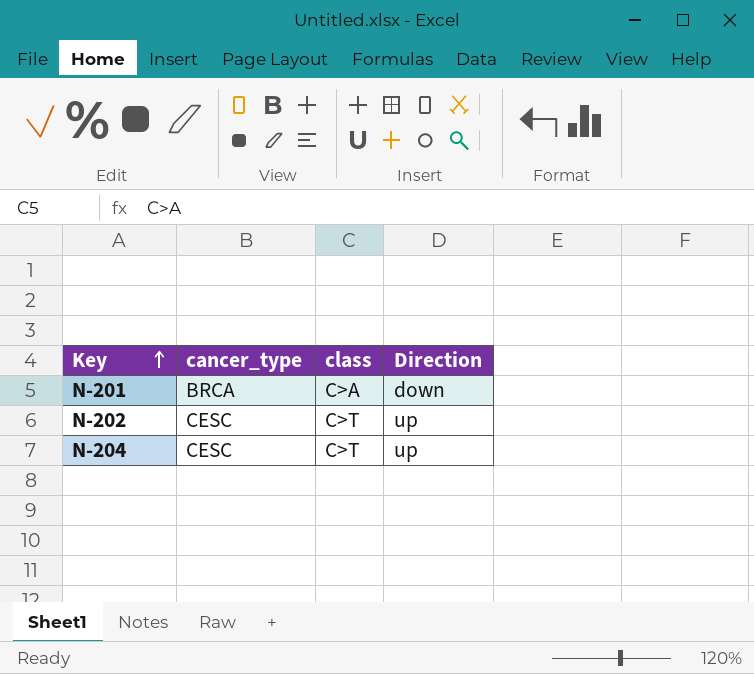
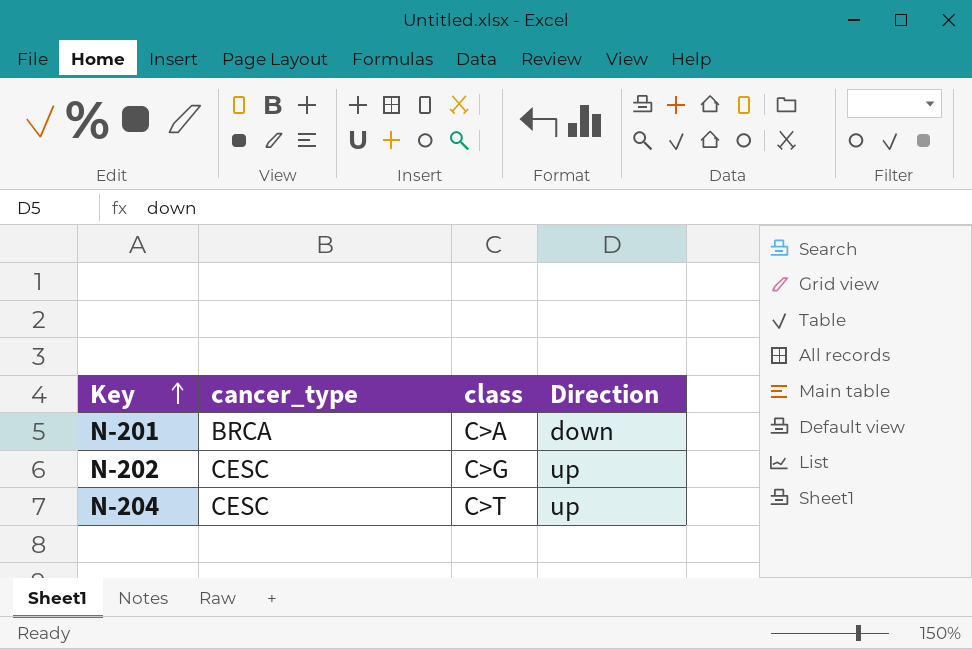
N-202 | class: C>T -> C>G

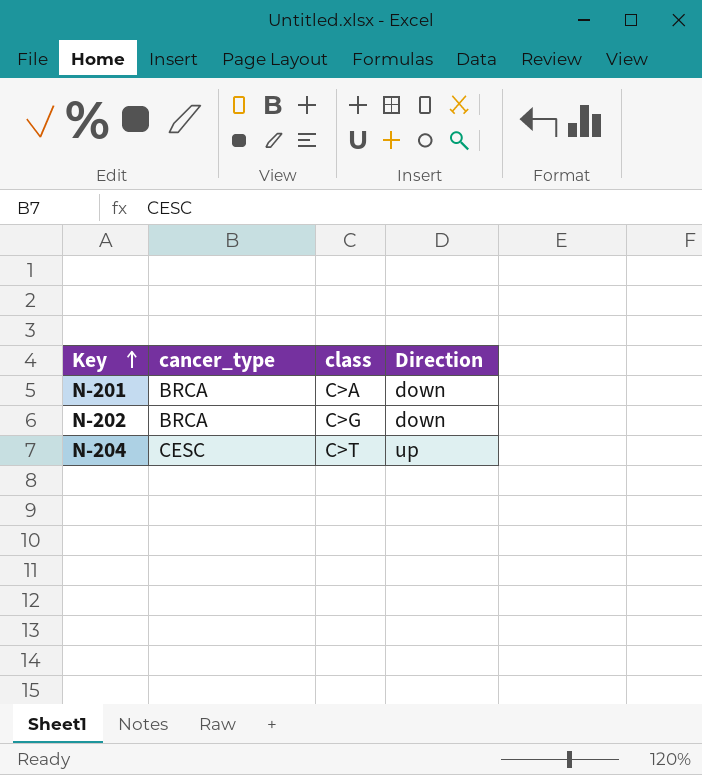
N-202 | cancer_type: CESC -> BRCA
N-202 | Direction: up -> down

